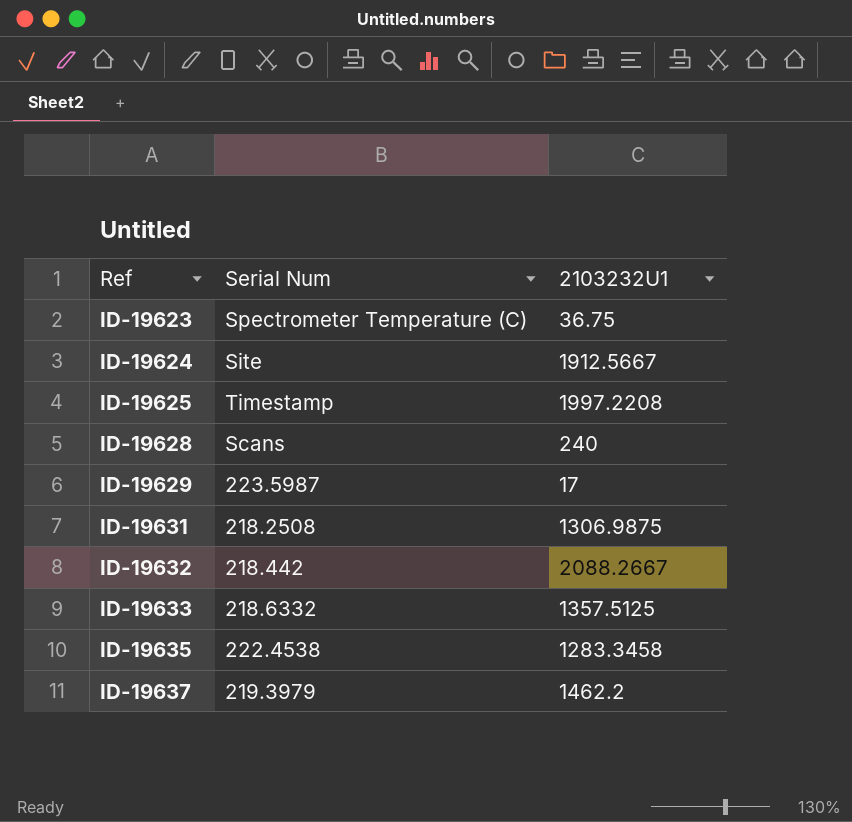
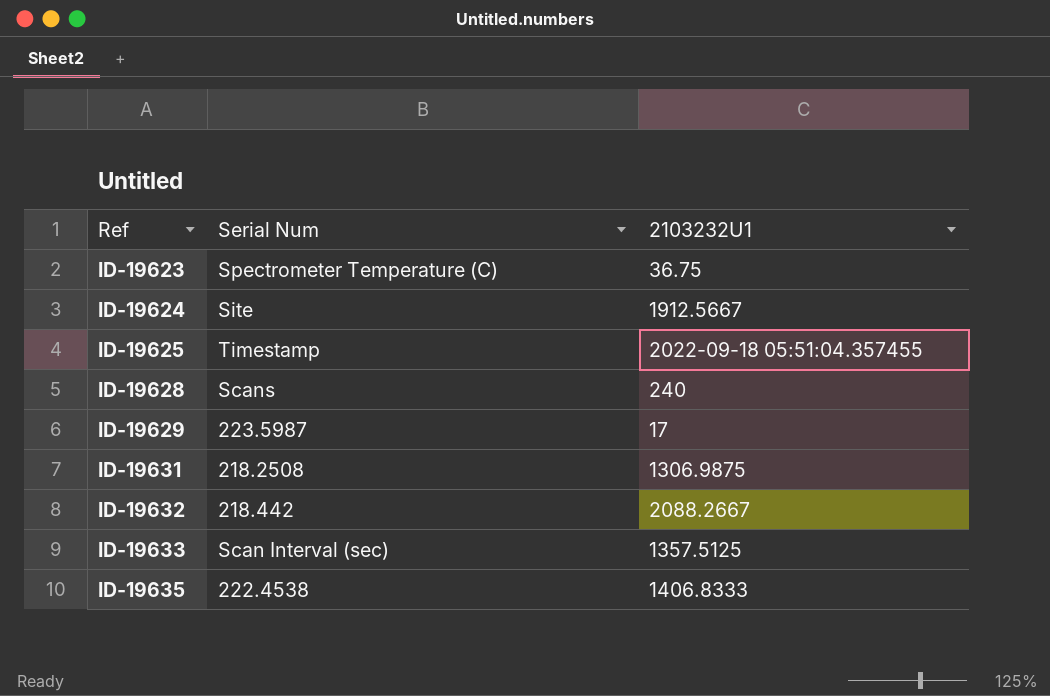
row ID-19637: 219.3979 | 1462.2 -> none
ID-19625 | 2103232U1: 1997.2208 -> 2022-09-18 05:51:04.357455
ID-19633 | Serial Num: 218.6332 -> Scan Interval (sec)
ID-19635 | 2103232U1: 1283.3458 -> 1406.8333

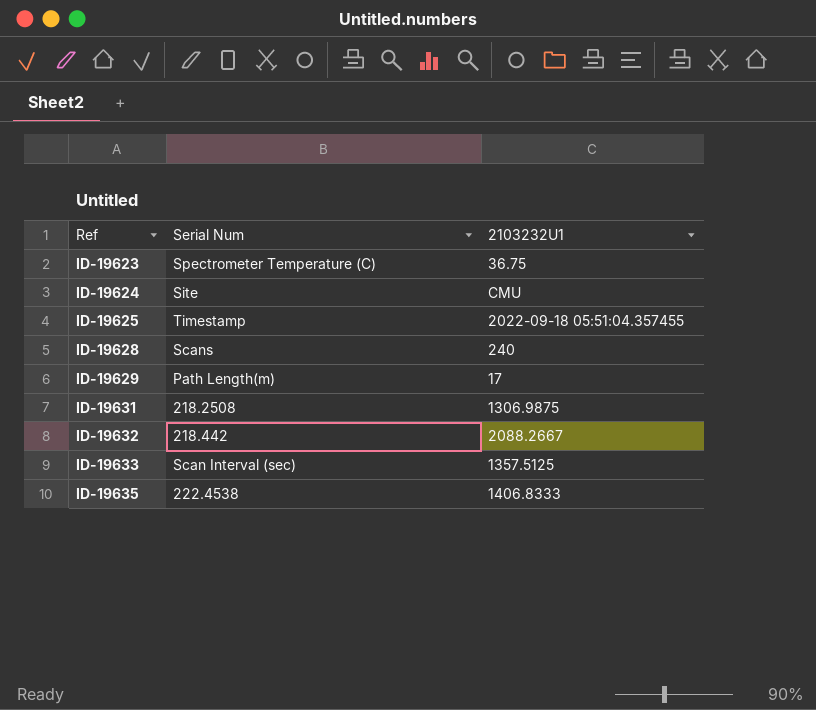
ID-19624 | 2103232U1: 1912.5667 -> CMU
ID-19629 | Serial Num: 223.5987 -> Path Length(m)

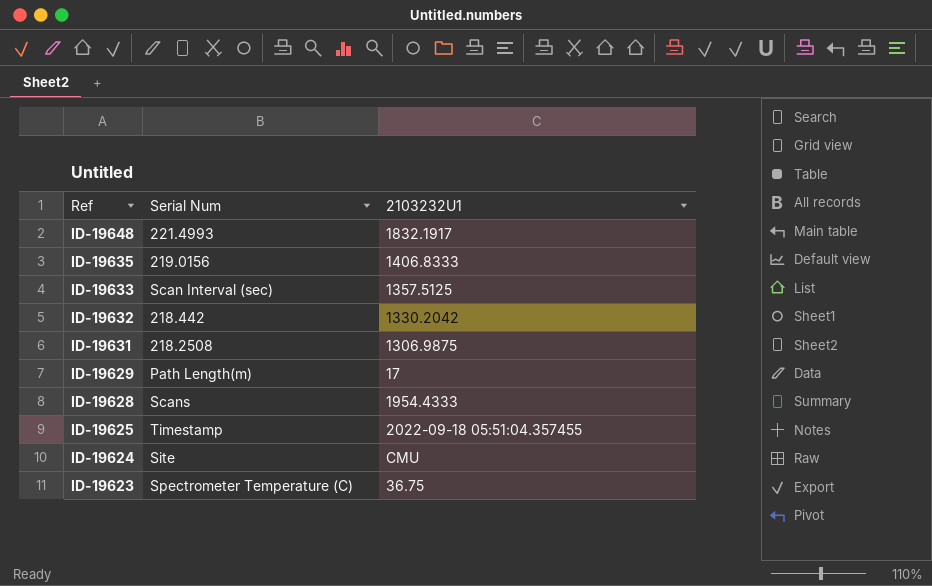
row order: Ref ascending -> Ref descending
row ID-19648: none -> 221.4993 | 1832.1917
ID-19635 | Serial Num: 222.4538 -> 219.0156
ID-19632 | 2103232U1: 2088.2667 -> 1330.2042
ID-19628 | 2103232U1: 240 -> 1954.4333

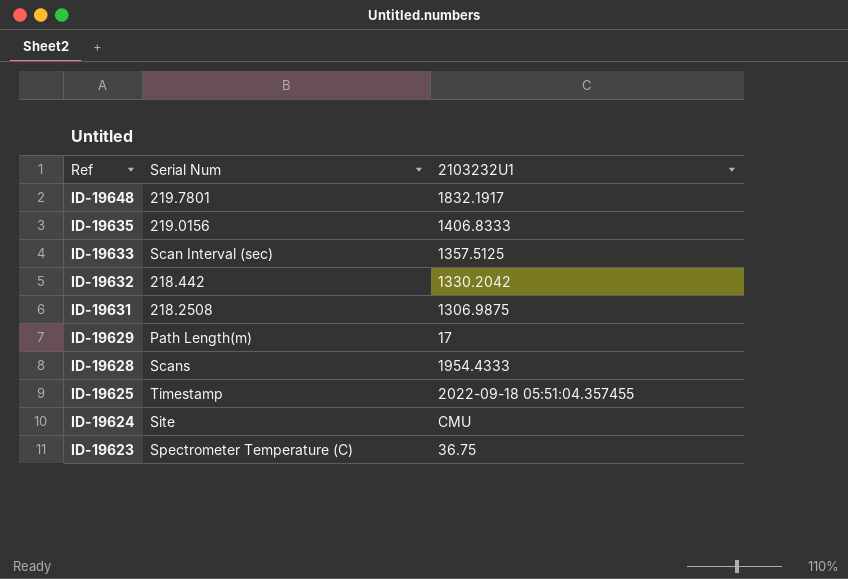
ID-19648 | Serial Num: 221.4993 -> 219.7801

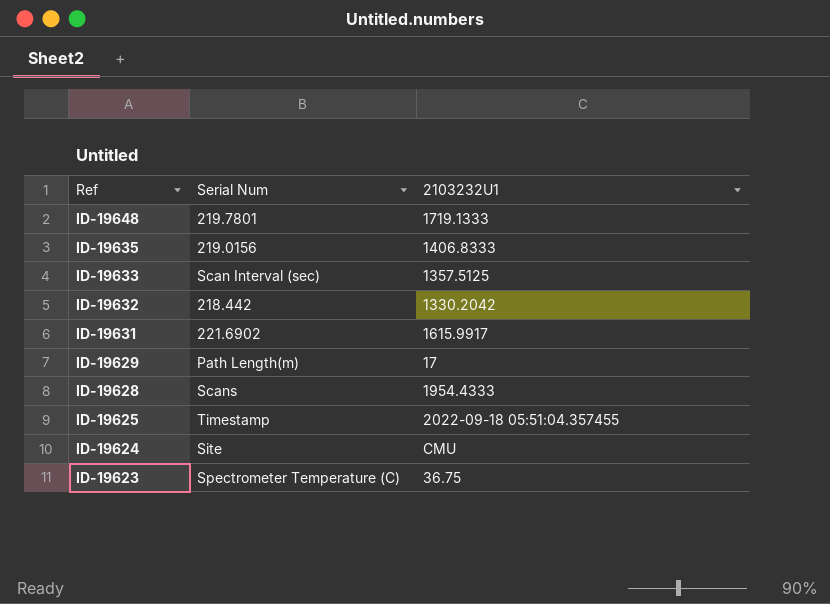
ID-19648 | 2103232U1: 1832.1917 -> 1719.1333
ID-19631 | Serial Num: 218.2508 -> 221.6902
ID-19631 | 2103232U1: 1306.9875 -> 1615.9917

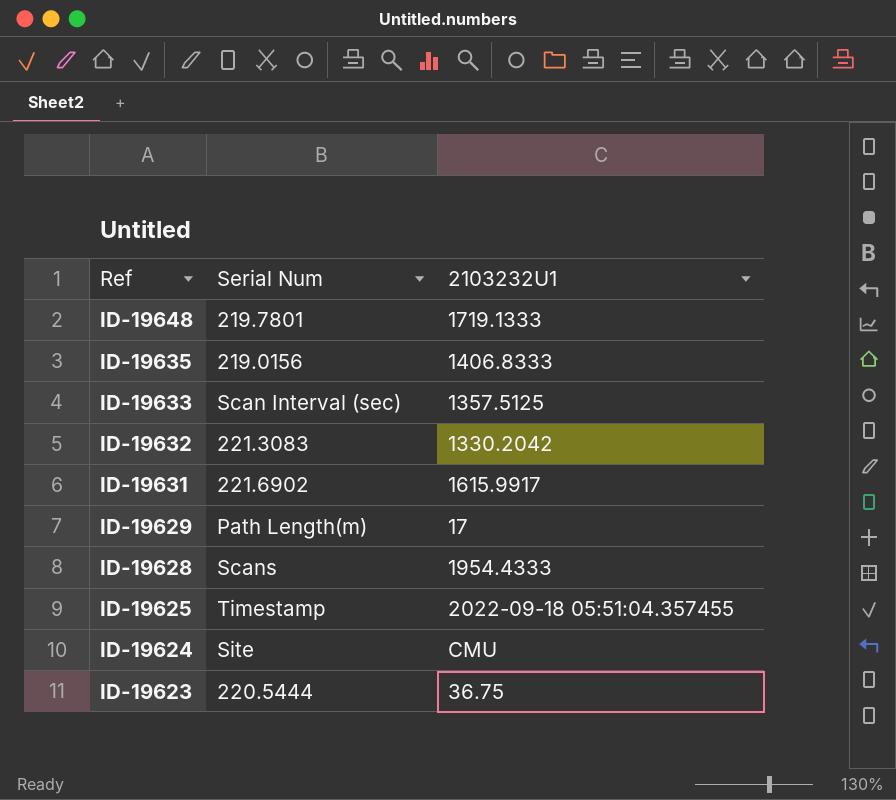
ID-19632 | Serial Num: 218.442 -> 221.3083
ID-19623 | Serial Num: Spectrometer Temperature (C) -> 220.5444

